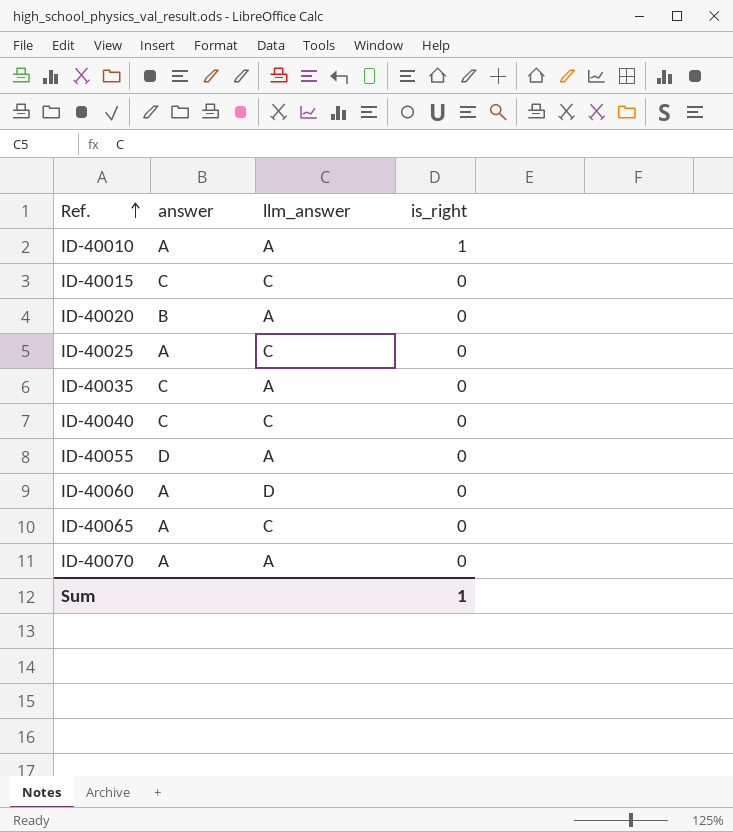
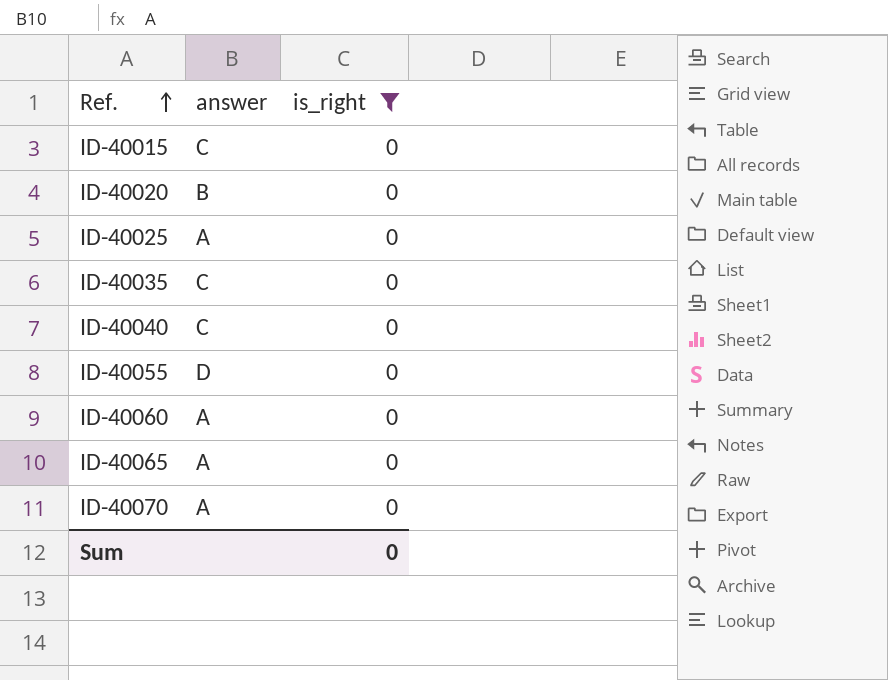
filter: none -> is_right = 0
column llm_answer | position: 3 -> none
Sum | is_right: 1 -> 0

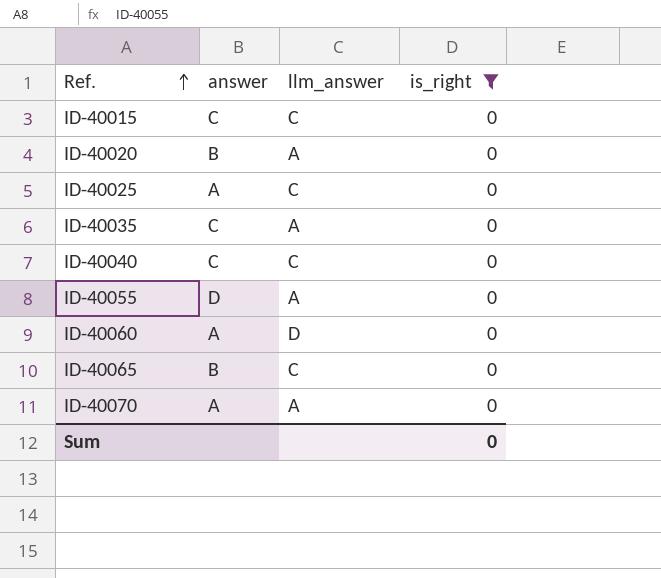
column llm_answer | position: none -> 3
ID-40065 | answer: A -> B

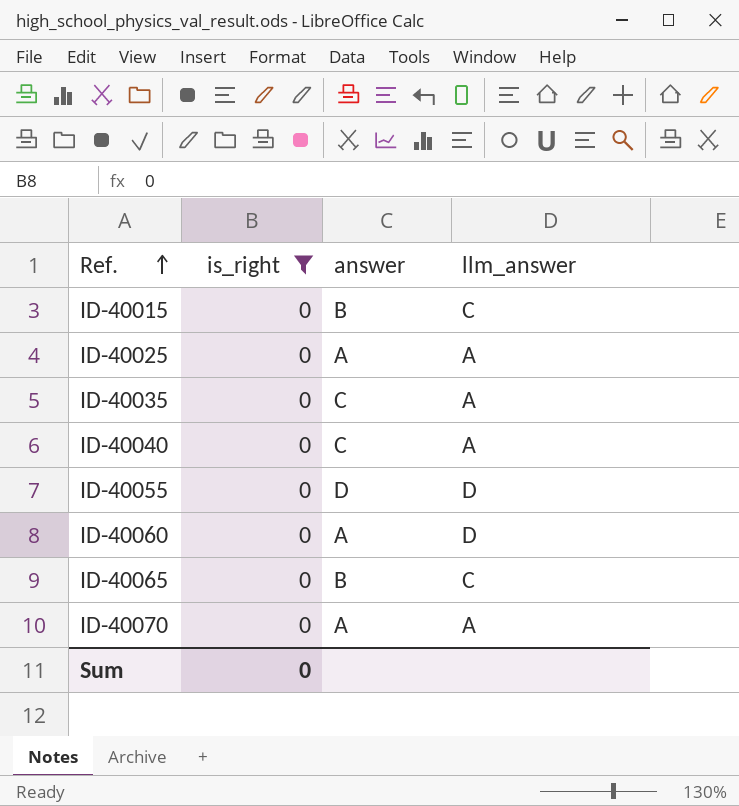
column is_right | position: 4 -> 2
row ID-40020: B | A | 0 -> none
ID-40015 | answer: C -> B
ID-40025 | llm_answer: C -> A
ID-40040 | llm_answer: C -> A
ID-40055 | llm_answer: A -> D

